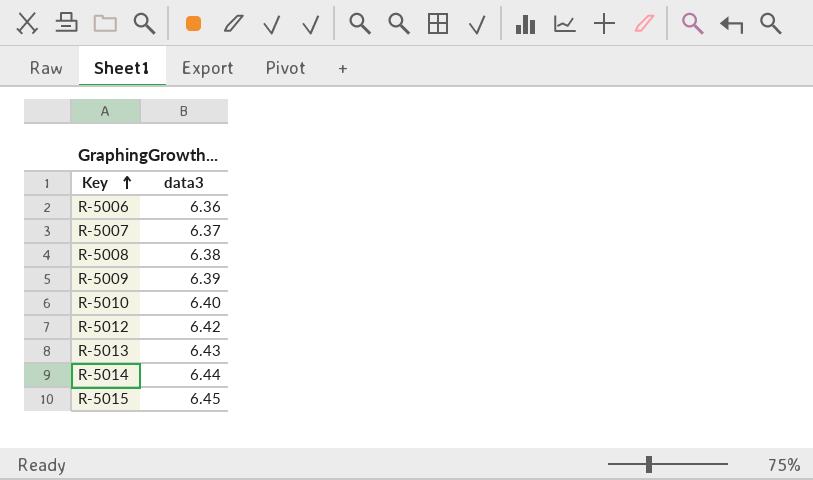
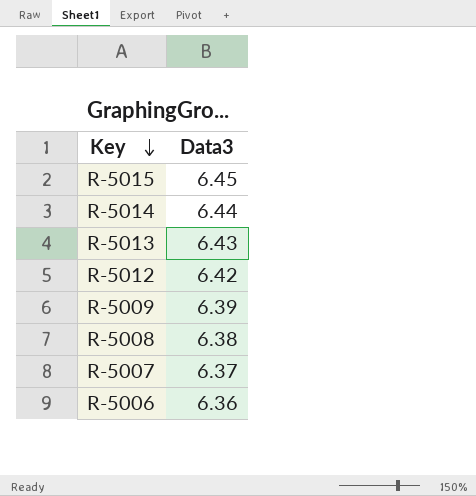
row order: Key ascending -> Key descending
column name: data3 -> Data3
row R-5010: 6.40 -> none

